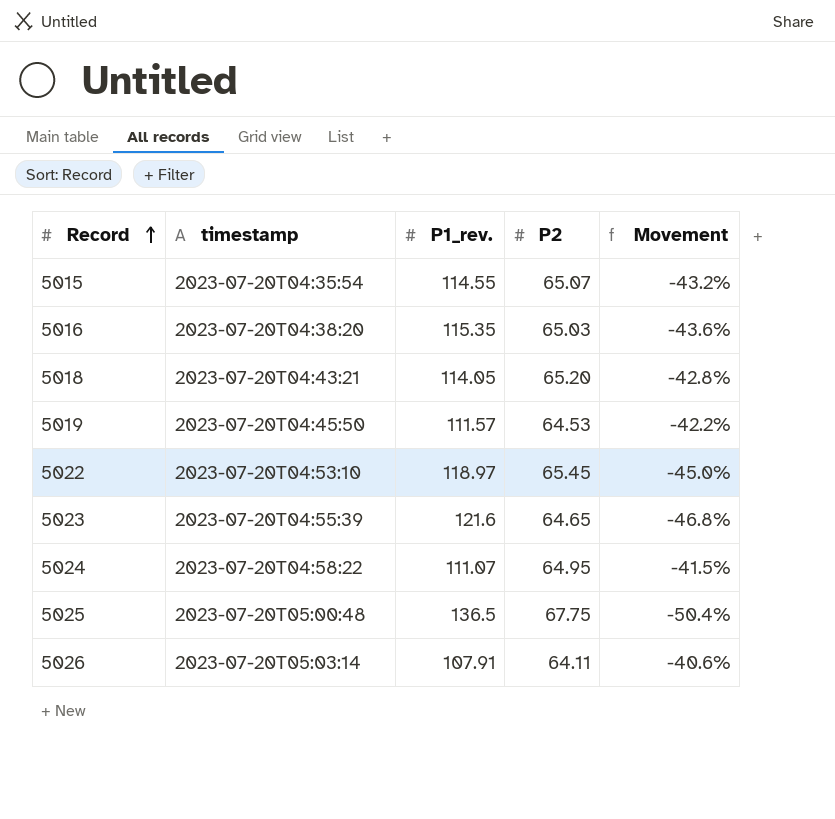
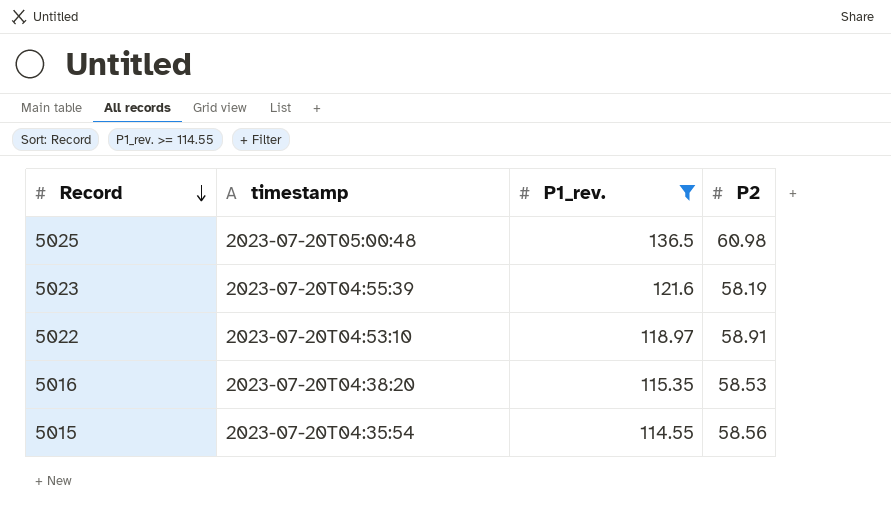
filter: none -> P1_rev. >= 114.55
row order: Record ascending -> Record descending
column Movement | formula: ([P2] - [P1_rev.]) / [P1_rev.] -> none
5025 | P2: 67.75 -> 60.98
5023 | P2: 64.65 -> 58.19
5022 | P2: 65.45 -> 58.91
5016 | P2: 65.03 -> 58.53
5015 | P2: 65.07 -> 58.56

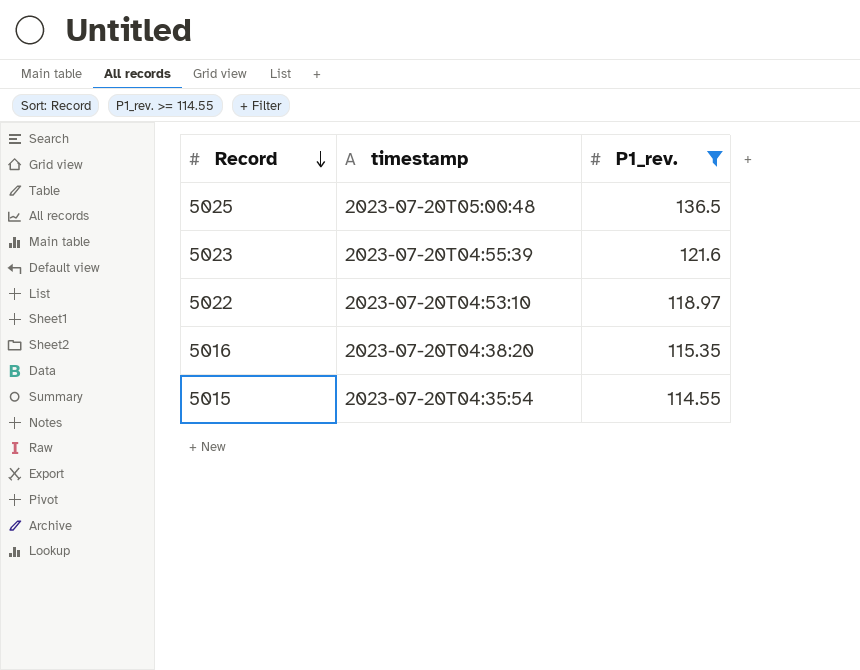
column P2 | position: 4 -> none

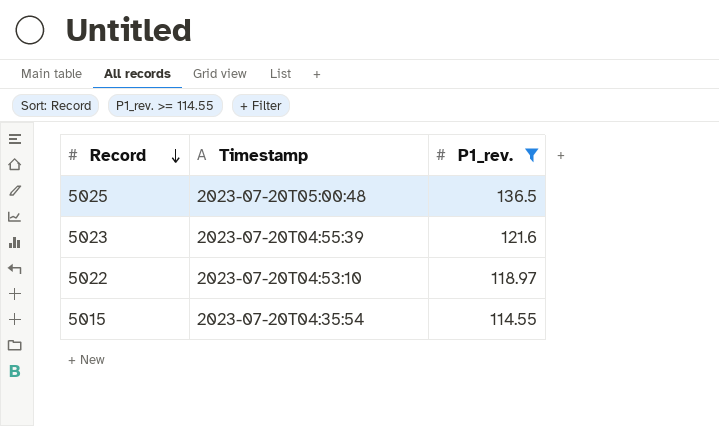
column name: timestamp -> Timestamp
row 5016: 2023-07-20T04:38:20 | 115.35 -> none

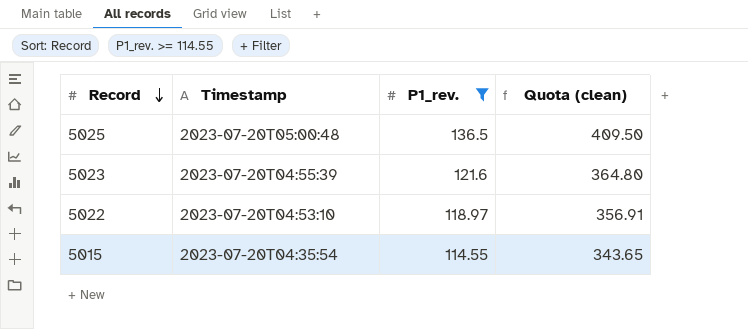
column Quota (clean) | formula: none -> [P1_rev.] * 3

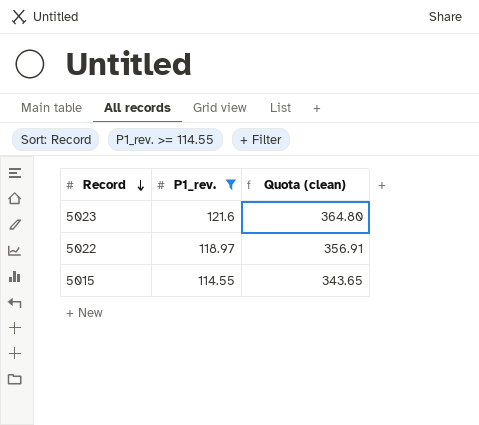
column Timestamp | position: 2 -> none
row 5025: 2023-07-20T05:00:48 | 136.5 | 409.50 -> none

